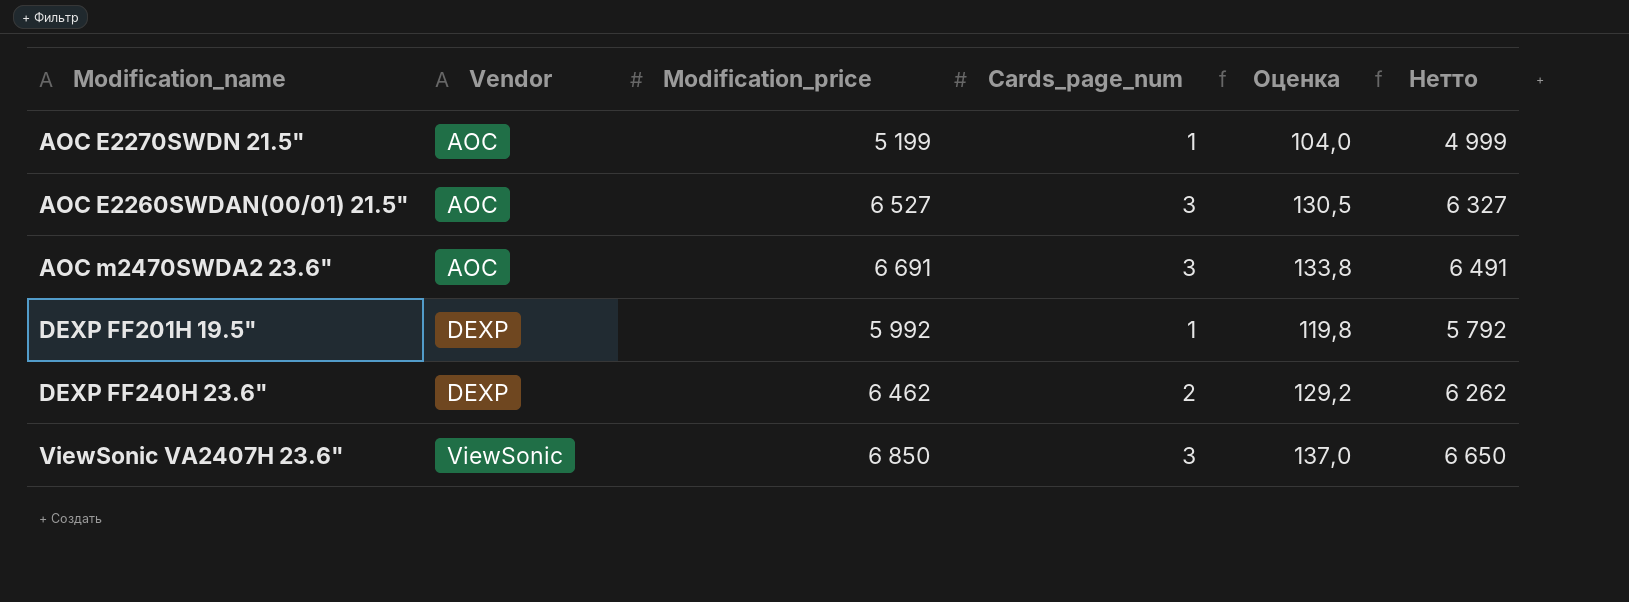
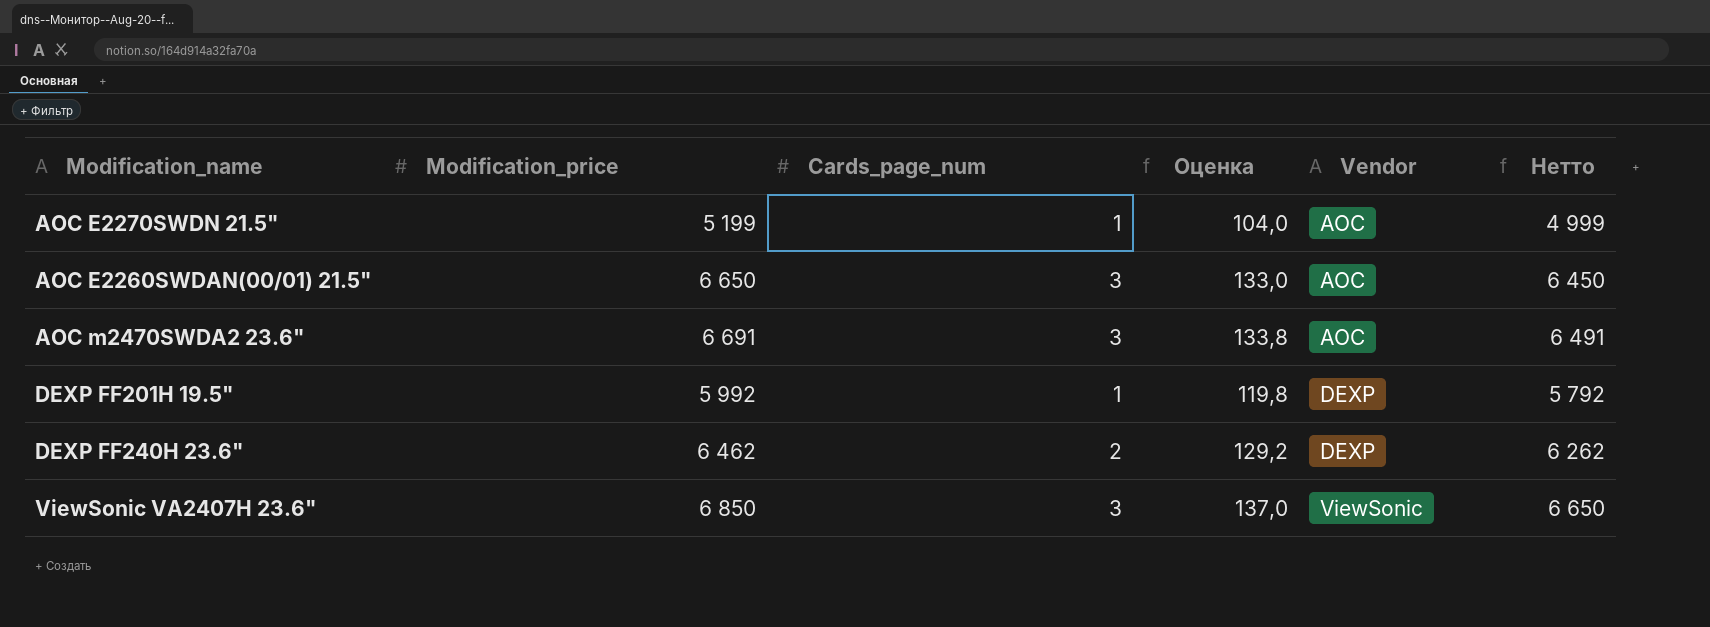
column Vendor | position: 2 -> 5
AOC E2260SWDAN(00/01) 21.5" | Modification_price: 6 527 -> 6 650
AOC E2260SWDAN(00/01) 21.5" | Оценка: 130,5 -> 133,0
AOC E2260SWDAN(00/01) 21.5" | Нетто: 6 327 -> 6 450

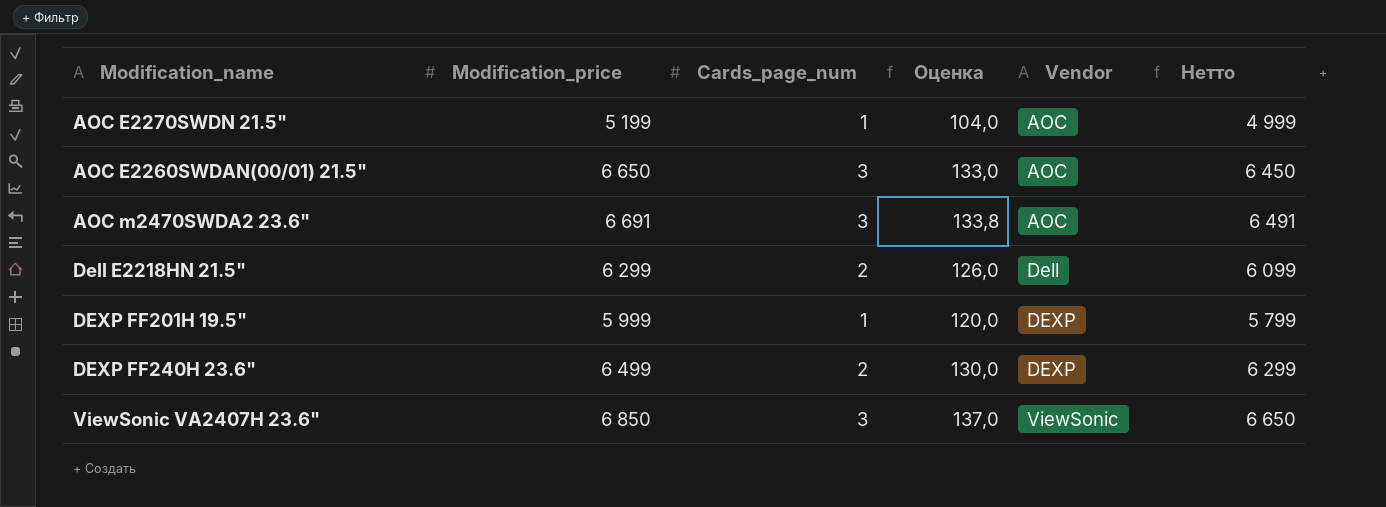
row Dell E2218HN 21.5": none -> 6 299 | 2 | 126,0 | Dell | 6 099
DEXP FF201H 19.5" | Modification_price: 5 992 -> 5 999
DEXP FF201H 19.5" | Оценка: 119,8 -> 120,0
DEXP FF201H 19.5" | Нетто: 5 792 -> 5 799
DEXP FF240H 23.6" | Modification_price: 6 462 -> 6 499
DEXP FF240H 23.6" | Оценка: 129,2 -> 130,0
DEXP FF240H 23.6" | Нетто: 6 262 -> 6 299

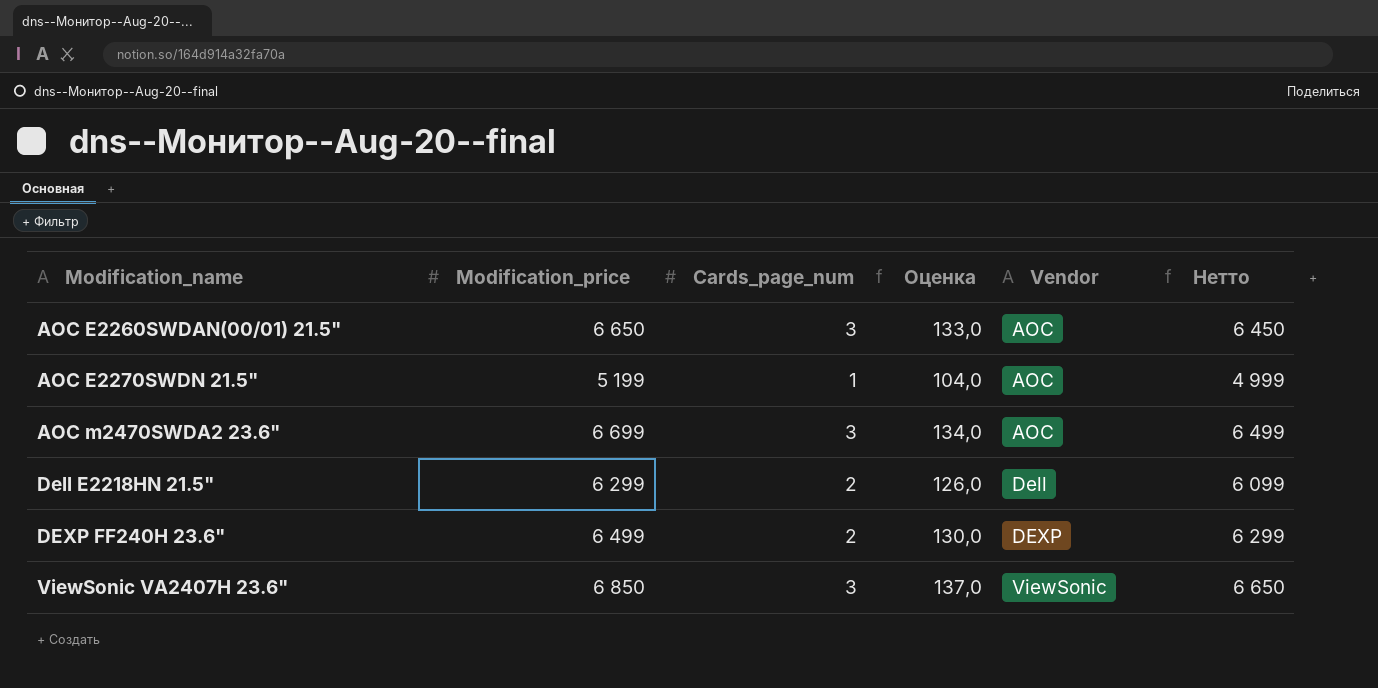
row order: Vendor ascending -> Modification_name ascending
row DEXP FF201H 19.5": 5 999 | 1 | 120,0 | DEXP | 5 799 -> none
AOC m2470SWDA2 23.6" | Modification_price: 6 691 -> 6 699
AOC m2470SWDA2 23.6" | Оценка: 133,8 -> 134,0
AOC m2470SWDA2 23.6" | Нетто: 6 491 -> 6 499

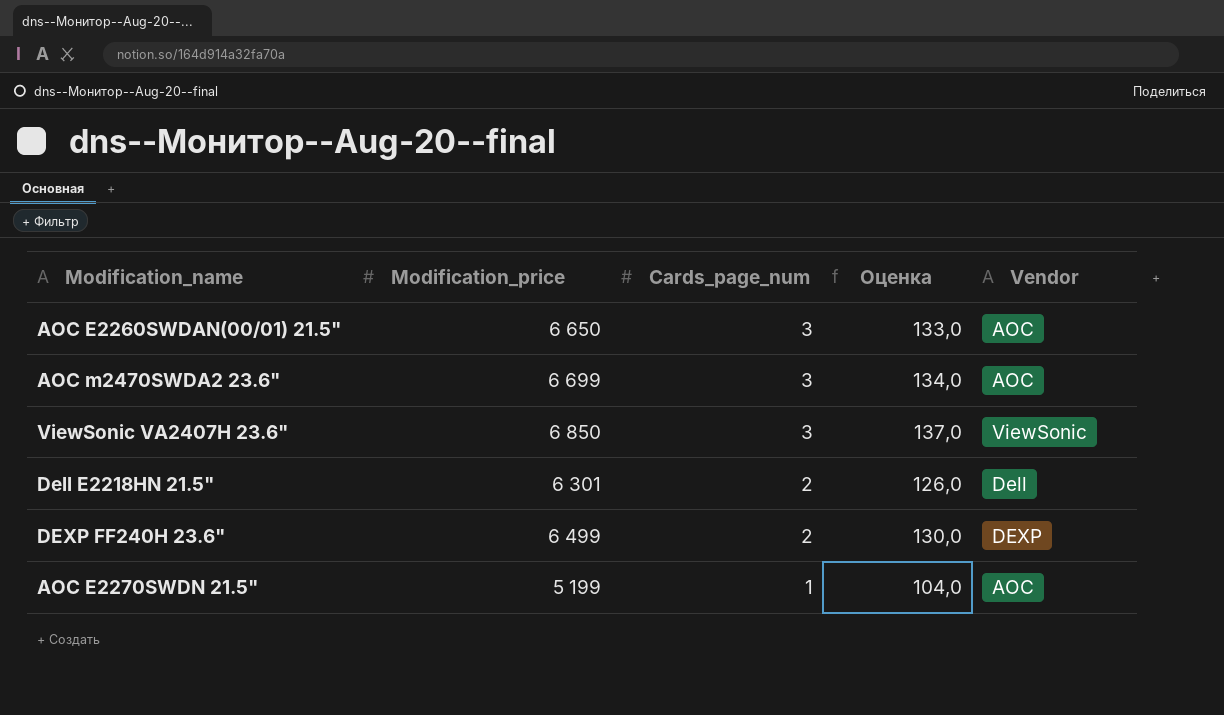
row order: Modification_name ascending -> Cards_page_num descending
column Нетто | formula: [Modification_price] - 200 -> none
Dell E2218HN 21.5" | Modification_price: 6 299 -> 6 301

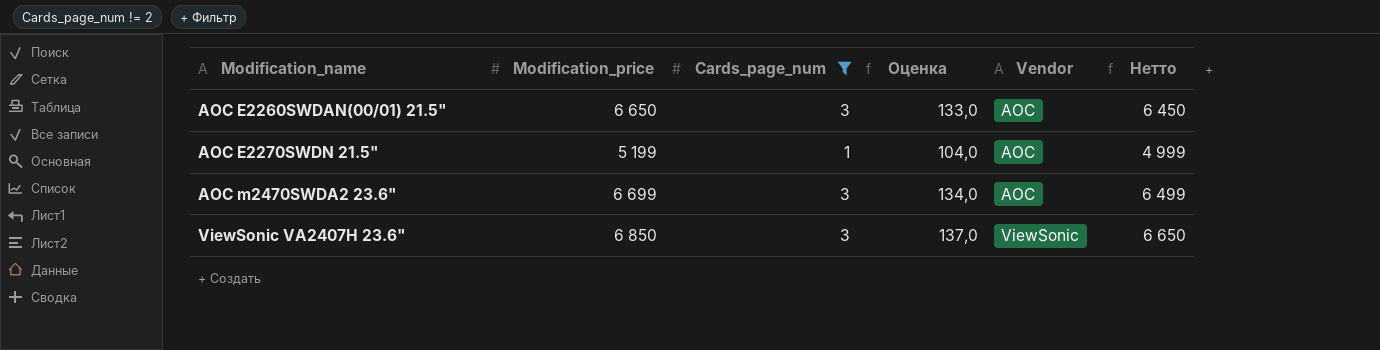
filter: none -> Cards_page_num != 2
row order: Cards_page_num descending -> Modification_name ascending
column Нетто | formula: none -> [Modification_price] - 200

